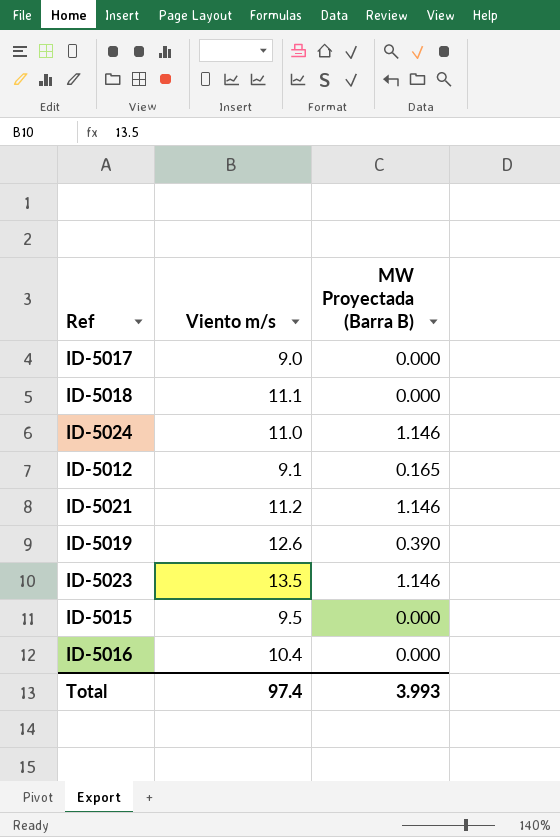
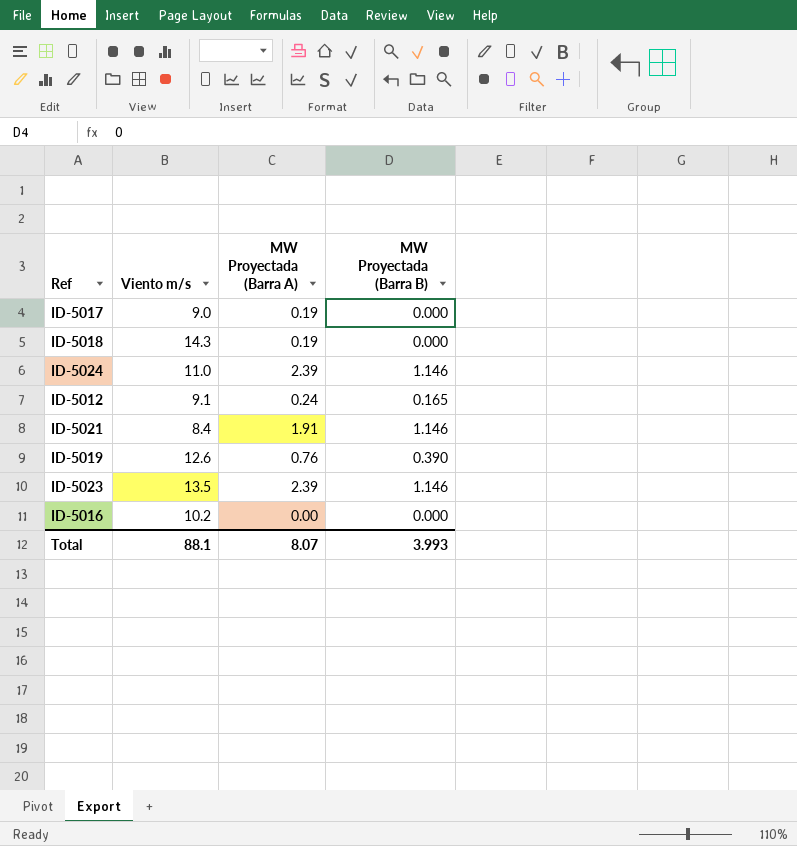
column MW Proyectada (Barra A) | position: none -> 3
row ID-5015: 9.5 | 0.000 -> none
ID-5018 | Viento m/s: 11.1 -> 14.3
ID-5021 | Viento m/s: 11.2 -> 8.4
ID-5016 | Viento m/s: 10.4 -> 10.2
Total | Viento m/s: 97.4 -> 88.1

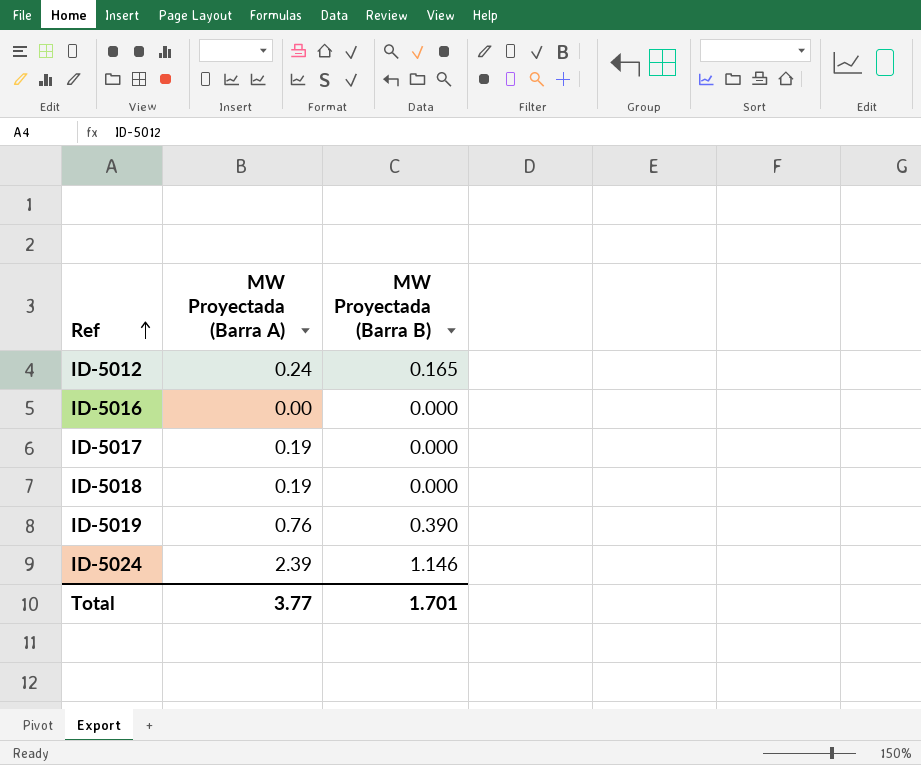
row order: none -> Ref ascending
column Viento m/s | position: 2 -> none
row ID-5021: 8.4 | 1.91 | 1.146 -> none
row ID-5023: 13.5 | 2.39 | 1.146 -> none
Total | MW Proyectada (Barra A): 8.07 -> 3.77
Total | MW Proyectada (Barra B): 3.993 -> 1.701

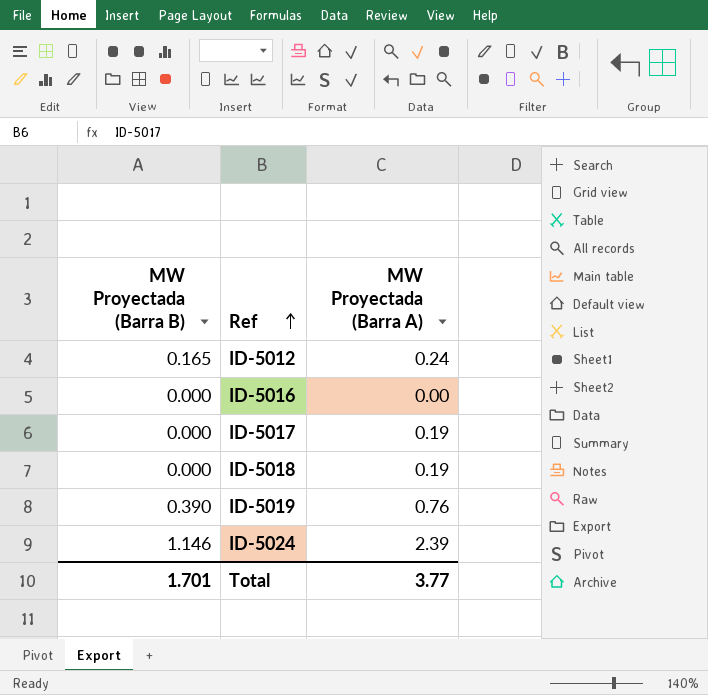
column MW Proyectada (Barra B) | position: 3 -> 1

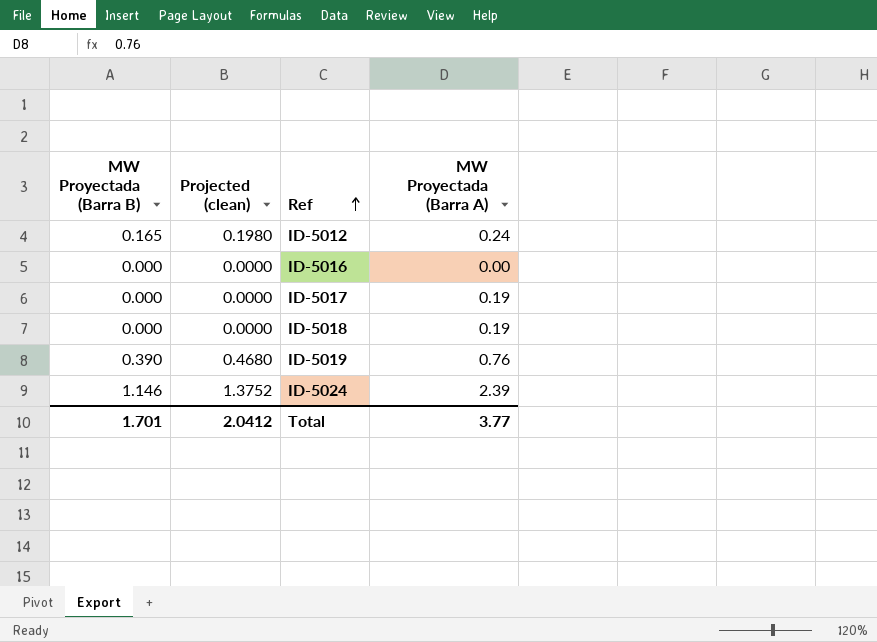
column Projected (clean) | formula: none -> [MW Proyectada (Barra B)] * 1.2

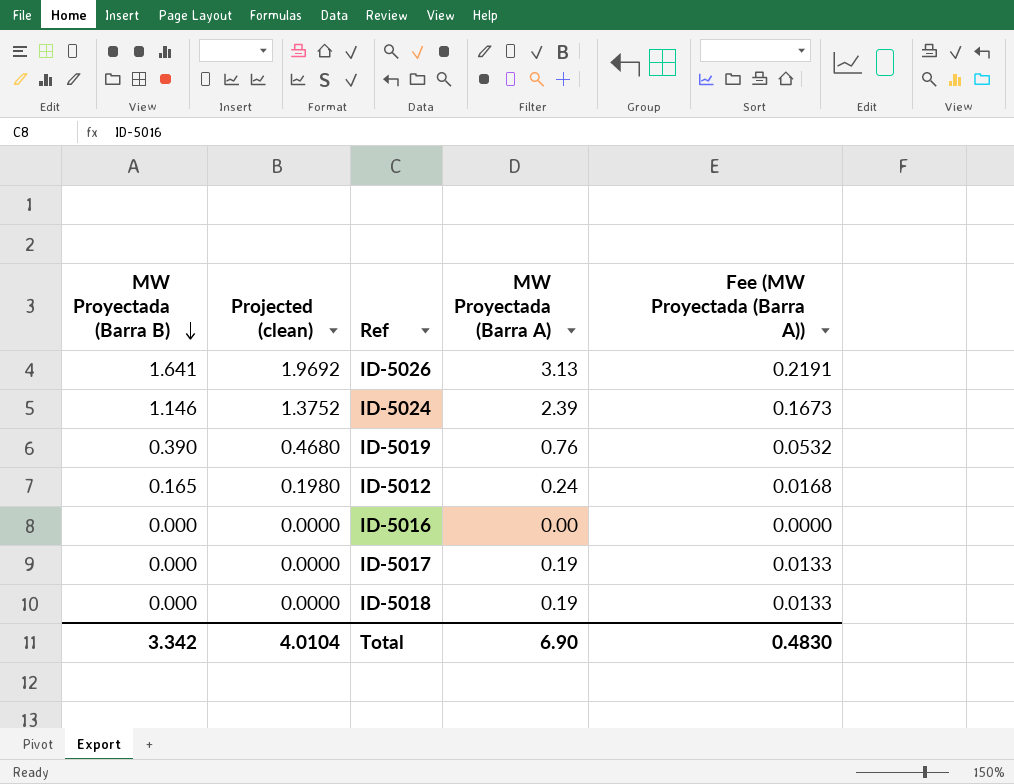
row order: Ref ascending -> MW Proyectada (Barra B) descending
column Fee (MW Proyectada (Barra A)) | formula: none -> [MW Proyectada (Barra A)] * 0.07
row ID-5026: none -> 1.641 | 1.9692 | 3.13 | 0.2191
Total | MW Proyectada (Barra B): 1.701 -> 3.342
Total | Projected (clean): 2.0412 -> 4.0104
Total | MW Proyectada (Barra A): 3.77 -> 6.90

